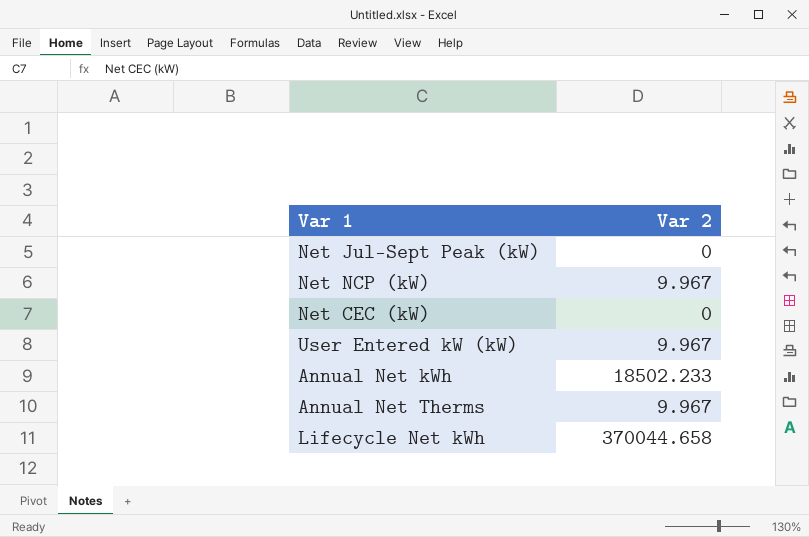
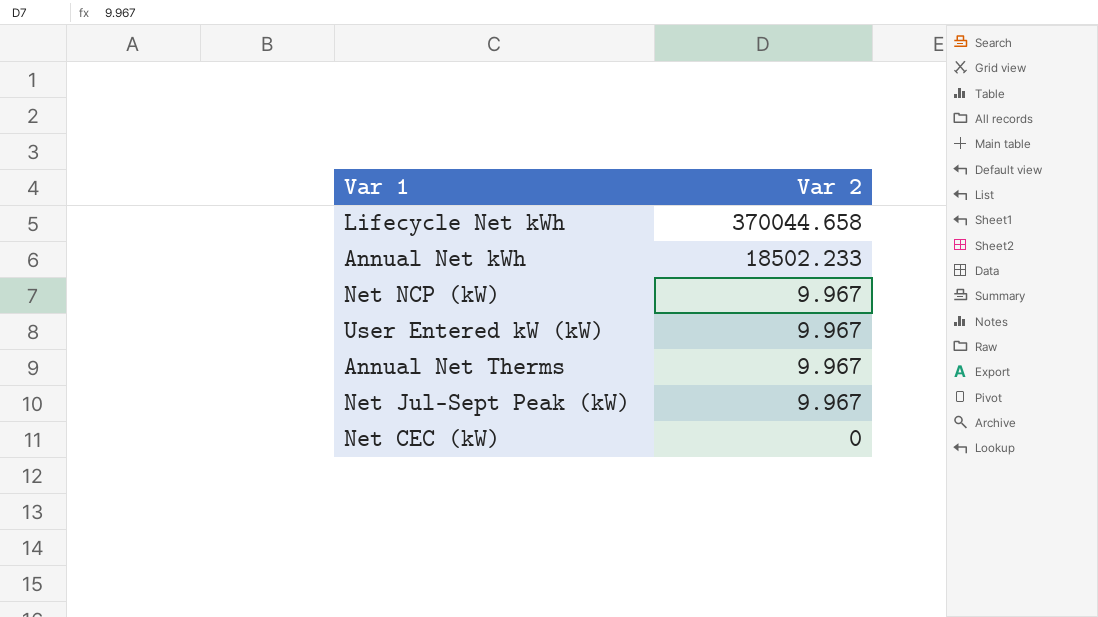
row order: none -> Var 2 descending
Net Jul-Sept Peak (kW) | Var 2: 0 -> 9.967

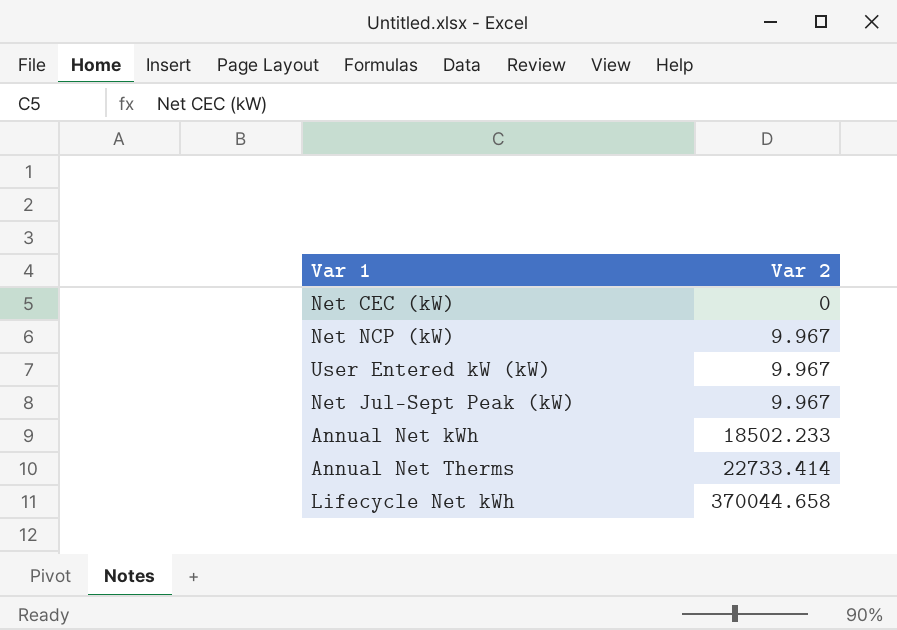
row order: Var 2 descending -> Var 2 ascending
Annual Net Therms | Var 2: 9.967 -> 22733.414

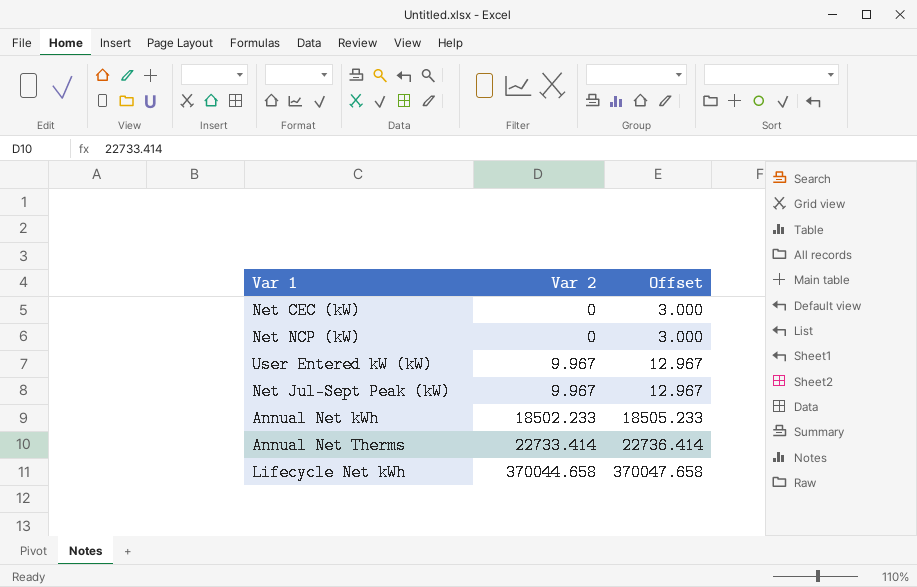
column Offset | formula: none -> [Var 2] + 3
Net NCP (kW) | Var 2: 9.967 -> 0

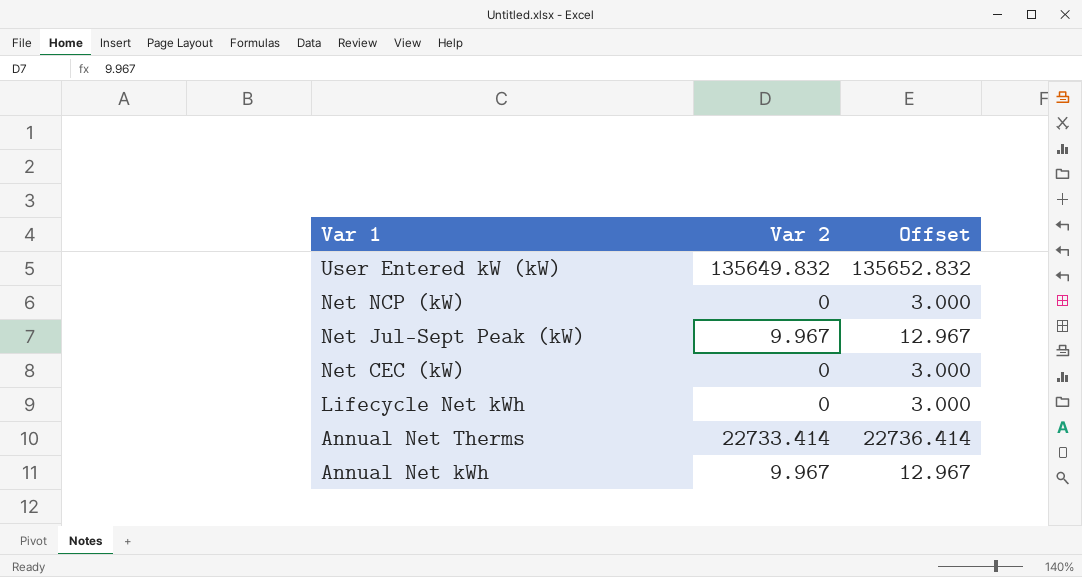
row order: Var 2 ascending -> Var 1 descending
User Entered kW (kW) | Var 2: 9.967 -> 135649.832
User Entered kW (kW) | Offset: 12.967 -> 135652.832
Lifecycle Net kWh | Var 2: 370044.658 -> 0
Lifecycle Net kWh | Offset: 370047.658 -> 3.000
Annual Net kWh | Var 2: 18502.233 -> 9.967
Annual Net kWh | Offset: 18505.233 -> 12.967

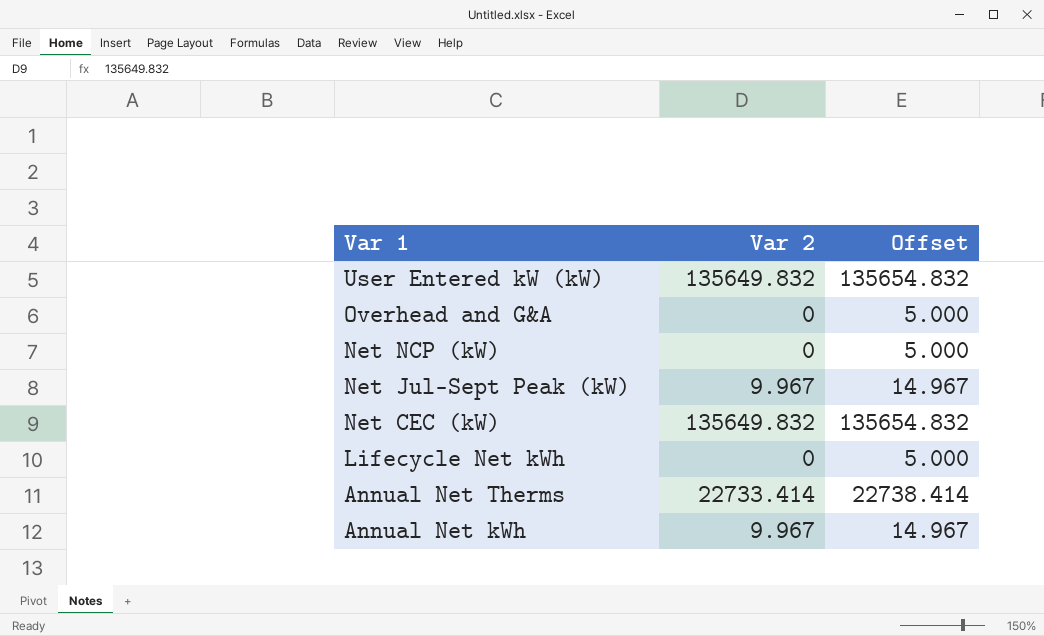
column Offset | formula: [Var 2] + 3 -> [Var 2] + 5
row Overhead and G&A: none -> 0 | 5.000
Net CEC (kW) | Var 2: 0 -> 135649.832

